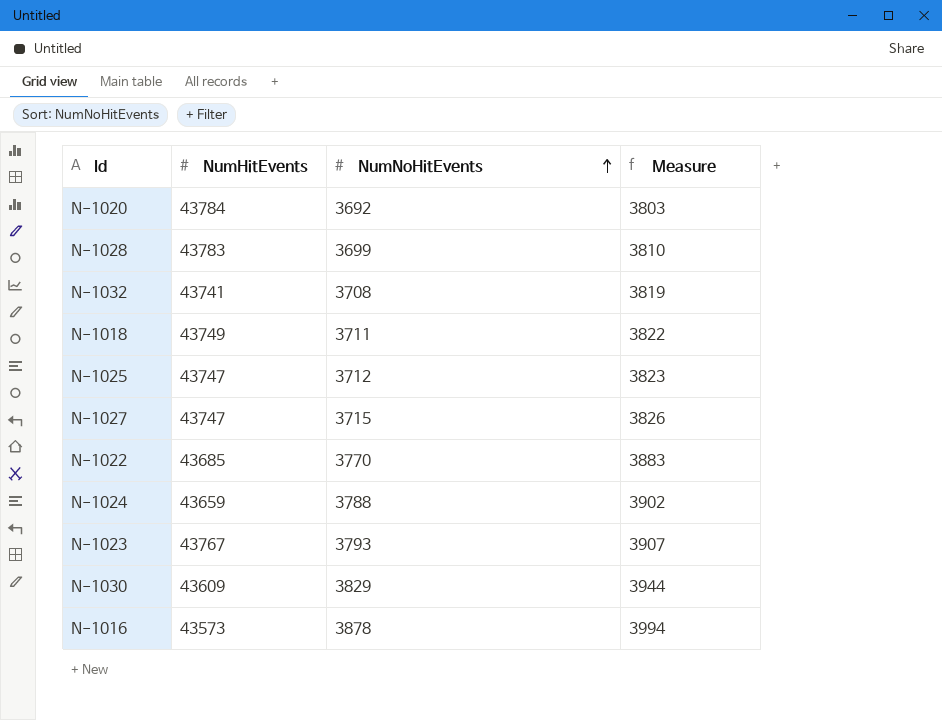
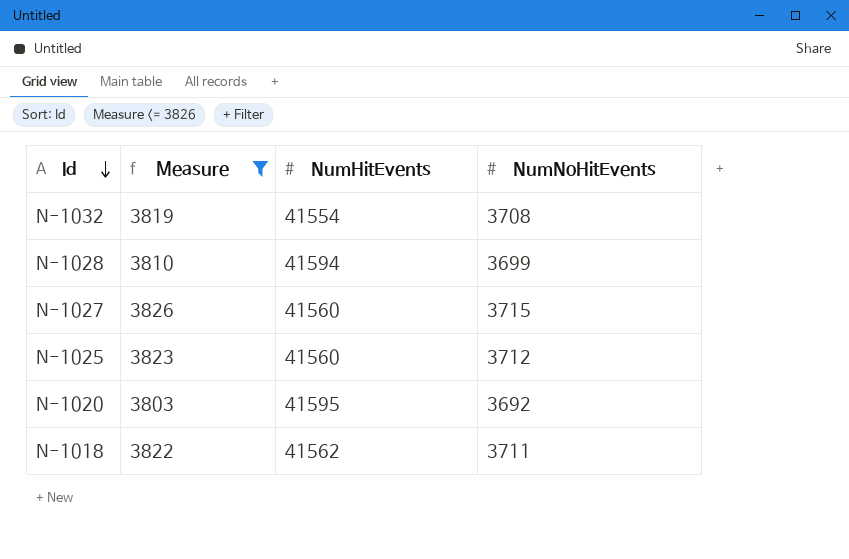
filter: none -> Measure <= 3826
row order: NumNoHitEvents ascending -> Id descending
column Measure | position: 4 -> 2
N-1032 | NumHitEvents: 43741 -> 41554
N-1028 | NumHitEvents: 43783 -> 41594
N-1027 | NumHitEvents: 43747 -> 41560
N-1025 | NumHitEvents: 43747 -> 41560
N-1020 | NumHitEvents: 43784 -> 41595
N-1018 | NumHitEvents: 43749 -> 41562

